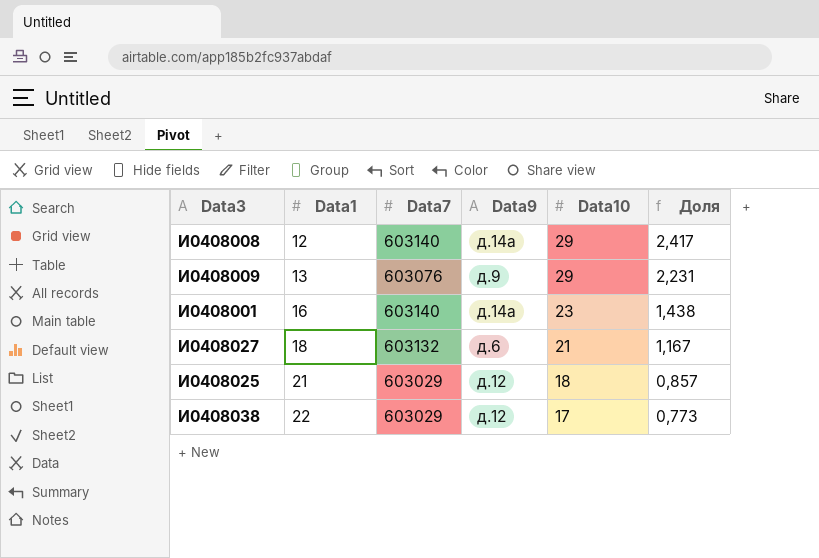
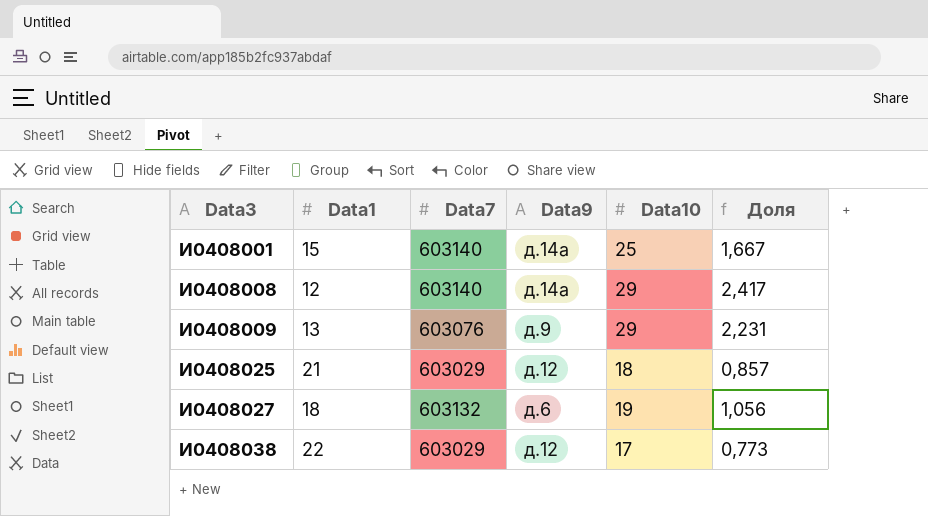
row order: Data1 ascending -> Data3 ascending
И0408001 | Data1: 16 -> 15
И0408001 | Data10: 23 -> 25
И0408001 | Доля: 1,438 -> 1,667
И0408027 | Data10: 21 -> 19
И0408027 | Доля: 1,167 -> 1,056

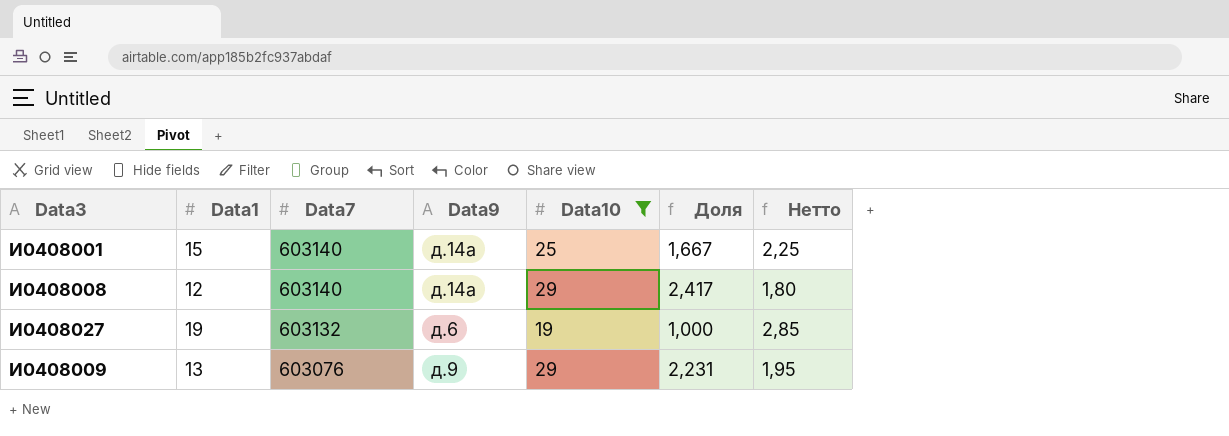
filter: none -> Data10 >= 19
row order: Data3 ascending -> Data7 descending
column Нетто | formula: none -> [Data1] * 0,15
И0408027 | Data1: 18 -> 19
И0408027 | Доля: 1,056 -> 1,000

